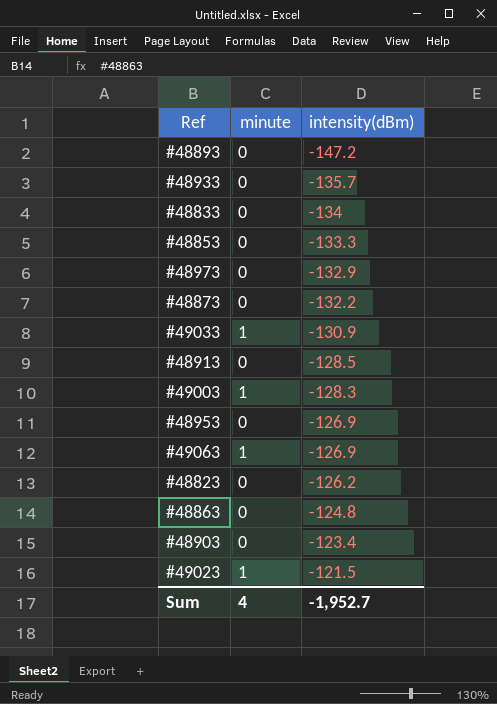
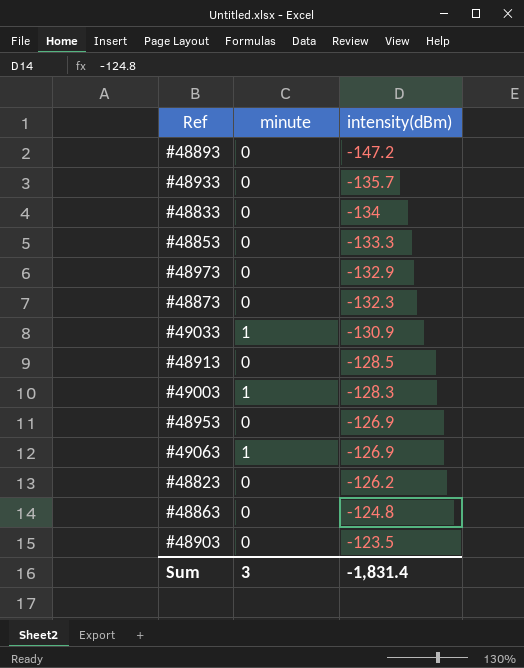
row #49023: 1 | -121.5 -> none
#48873 | intensity(dBm): -132.2 -> -132.3
#48903 | intensity(dBm): -123.4 -> -123.5
Sum | minute: 4 -> 3
Sum | intensity(dBm): -1,952.7 -> -1,831.4

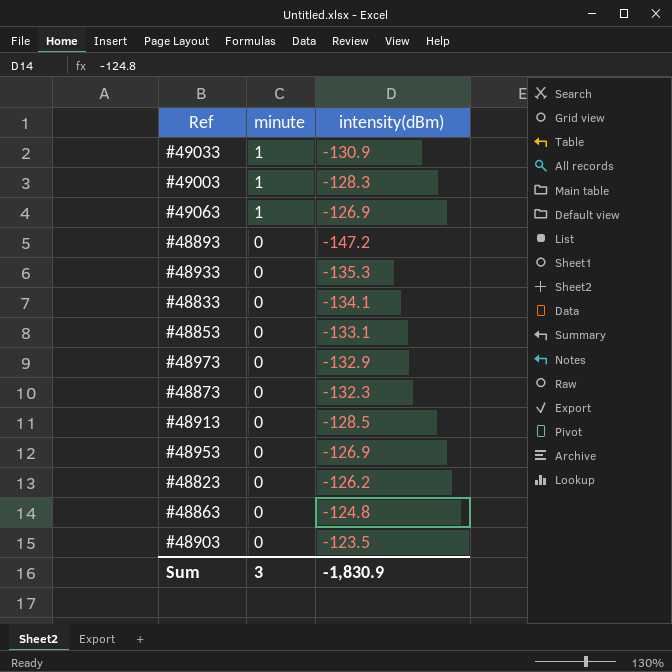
row order: intensity(dBm) ascending -> minute descending
#48933 | intensity(dBm): -135.7 -> -135.3
#48833 | intensity(dBm): -134 -> -134.1
#48853 | intensity(dBm): -133.3 -> -133.1
Sum | intensity(dBm): -1,831.4 -> -1,830.9

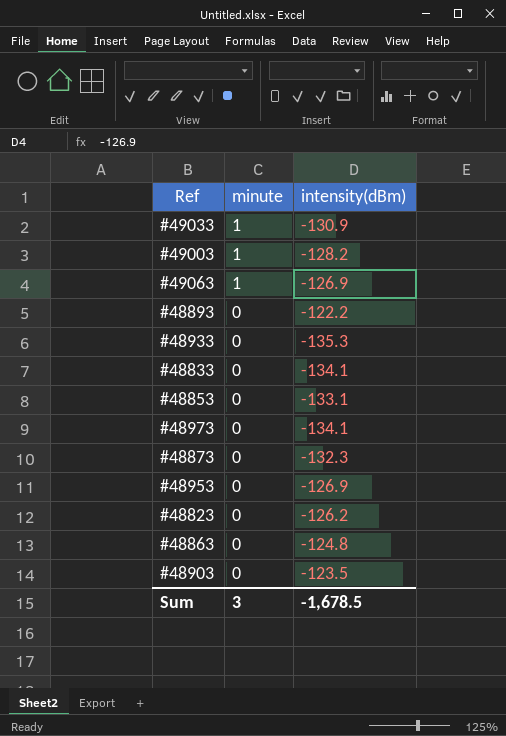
row #48913: 0 | -128.5 -> none
#49003 | intensity(dBm): -128.3 -> -128.2
#48893 | intensity(dBm): -147.2 -> -122.2
#48973 | intensity(dBm): -132.9 -> -134.1
Sum | intensity(dBm): -1,830.9 -> -1,678.5

